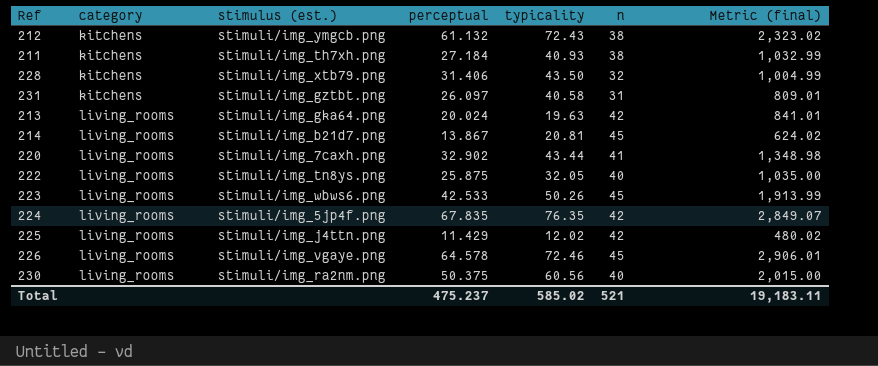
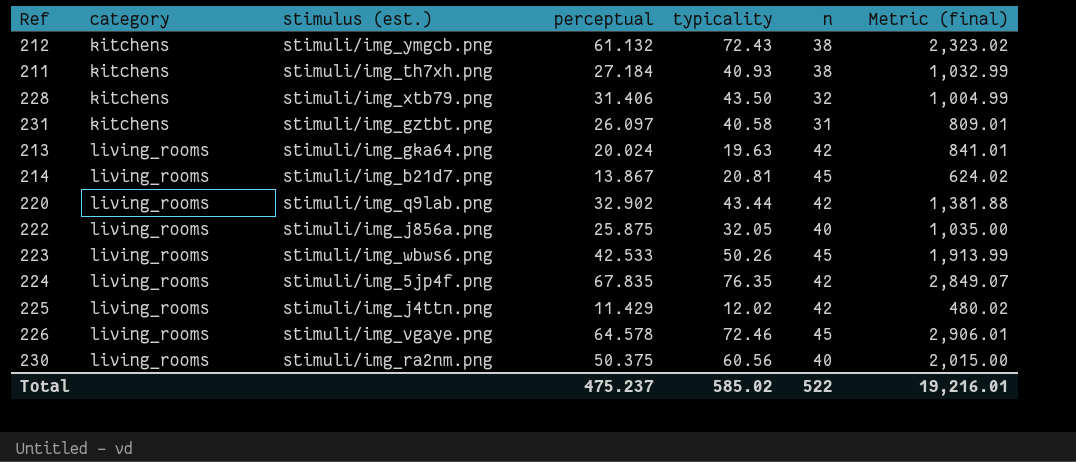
220 | stimulus (est.): stimuli/img_7caxh.png -> stimuli/img_q9lab.png
220 | n: 41 -> 42
220 | Metric (final): 1,348.98 -> 1,381.88
222 | stimulus (est.): stimuli/img_tn8ys.png -> stimuli/img_j856a.png
Total | n: 521 -> 522
Total | Metric (final): 19,183.11 -> 19,216.01

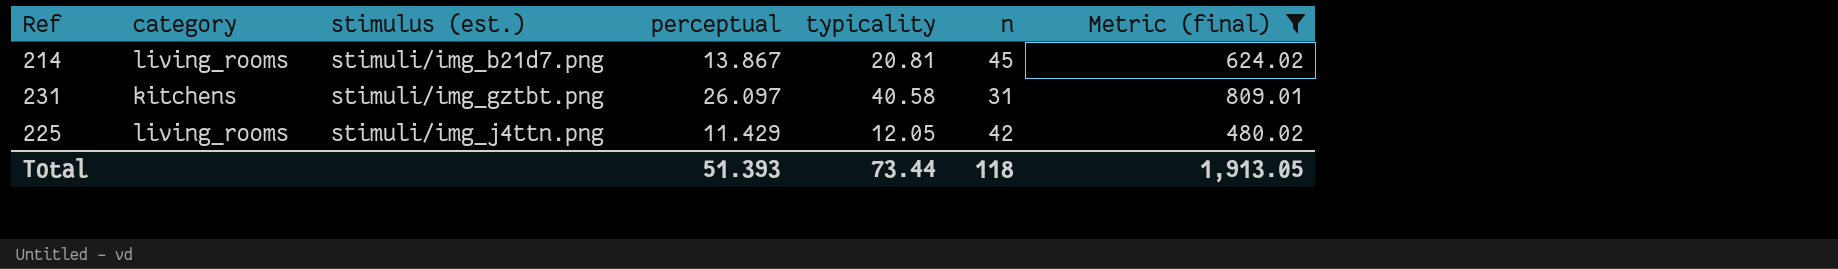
filter: none -> Metric (final) <= 809.01
row order: category ascending -> stimulus (est.) ascending
225 | typicality: 12.02 -> 12.05
Total | perceptual: 475.237 -> 51.393
Total | typicality: 585.02 -> 73.44
Total | n: 522 -> 118
Total | Metric (final): 19,216.01 -> 1,913.05

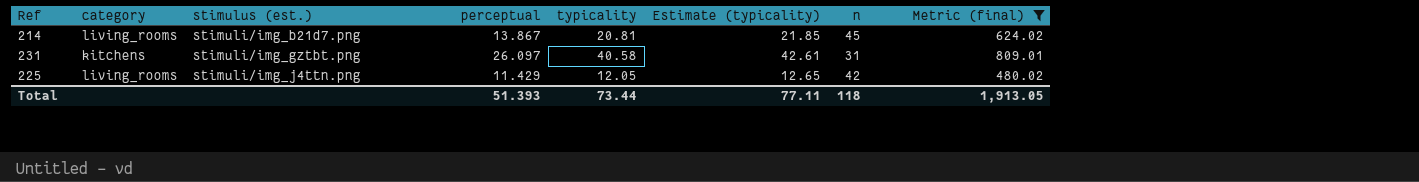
column Estimate (typicality) | formula: none -> [typicality] * 1.05

